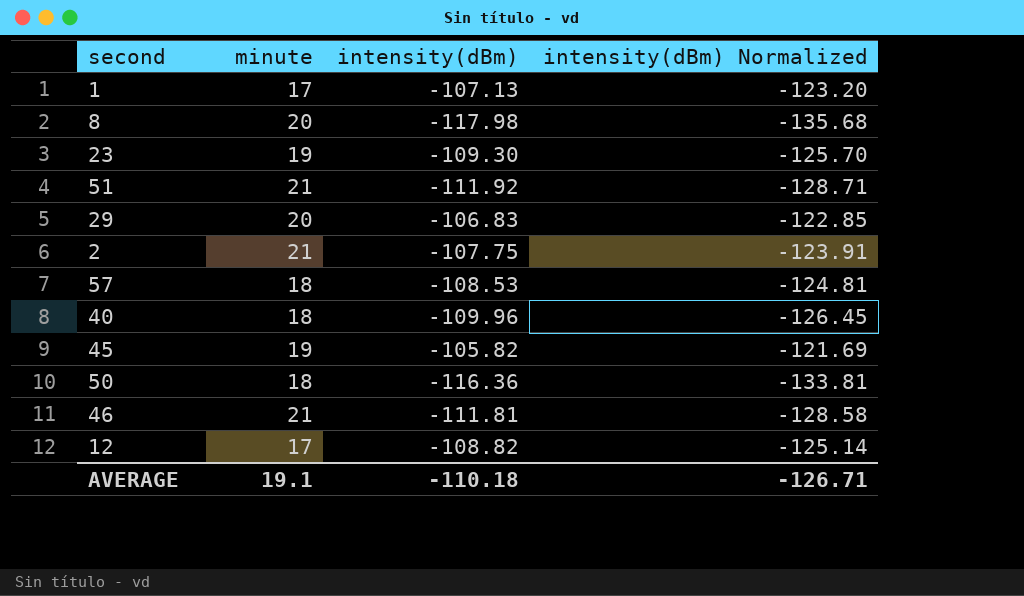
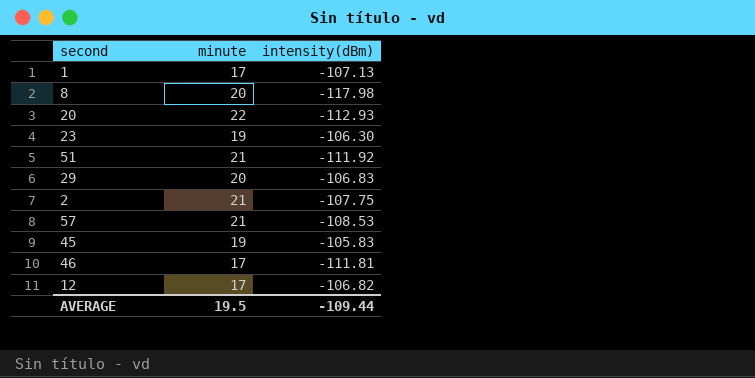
column intensity(dBm) Normalized | formula: [intensity(dBm)] * 1.15 -> none
row 40: 18 | -109.96 | -126.45 -> none
row 50: 18 | -116.36 | -133.81 -> none
row 20: none -> 22 | -112.93
23 | intensity(dBm): -109.30 -> -106.30
57 | minute: 18 -> 21
45 | intensity(dBm): -105.82 -> -105.83
46 | minute: 21 -> 17
12 | intensity(dBm): -108.82 -> -106.82
AVERAGE | minute: 19.1 -> 19.5
AVERAGE | intensity(dBm): -110.18 -> -109.44

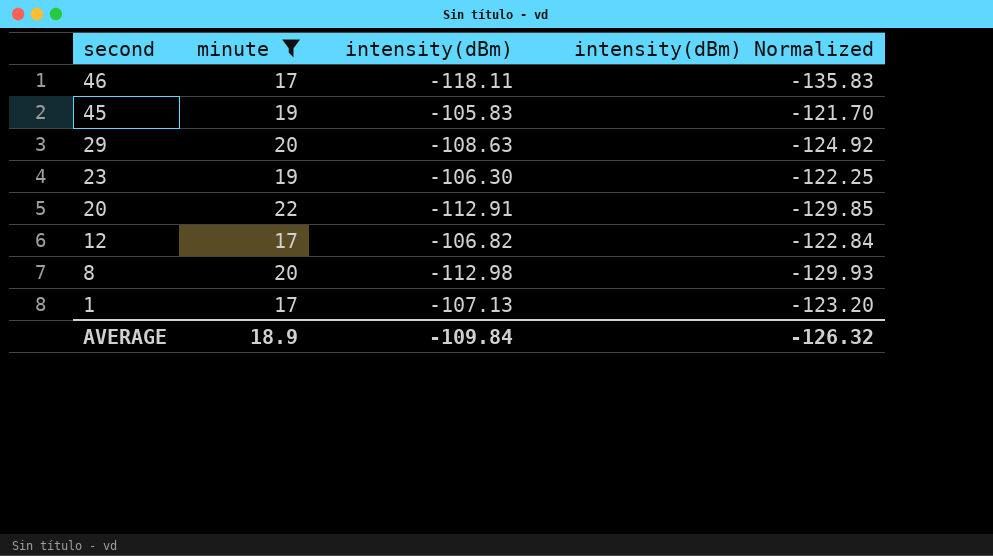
filter: none -> minute != 21
row order: none -> second descending
column intensity(dBm) Normalized | formula: none -> [intensity(dBm)] * 1.15
46 | intensity(dBm): -111.81 -> -118.11
29 | intensity(dBm): -106.83 -> -108.63
20 | intensity(dBm): -112.93 -> -112.91
8 | intensity(dBm): -117.98 -> -112.98
AVERAGE | minute: 19.5 -> 18.9
AVERAGE | intensity(dBm): -109.44 -> -109.84

